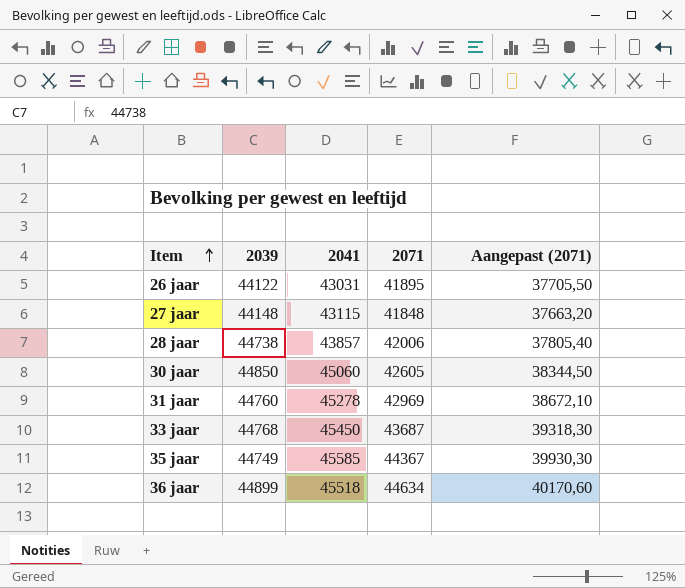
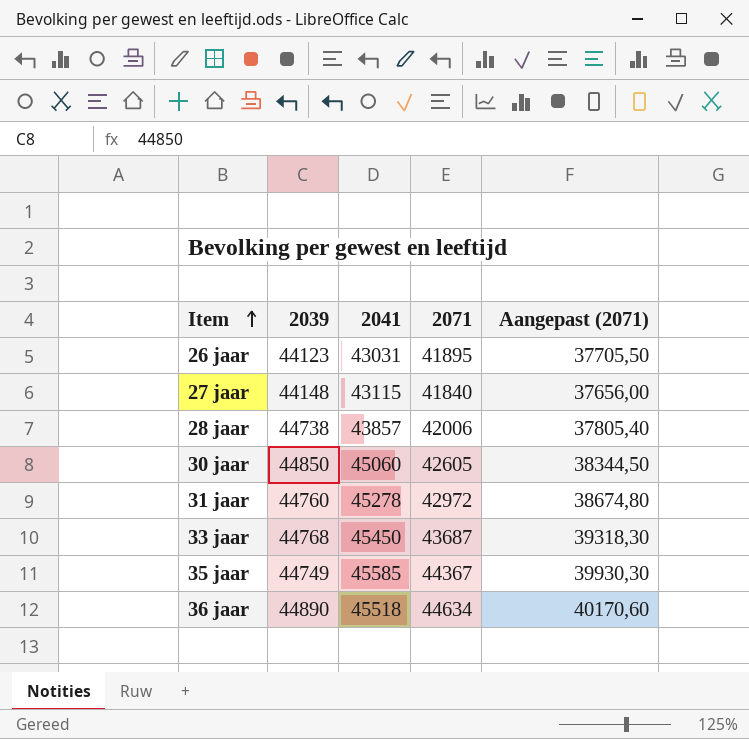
26 jaar | 2039: 44122 -> 44123
27 jaar | 2071: 41848 -> 41840
27 jaar | Aangepast (2071): 37663,20 -> 37656,00
31 jaar | 2071: 42969 -> 42972
31 jaar | Aangepast (2071): 38672,10 -> 38674,80
36 jaar | 2039: 44899 -> 44890

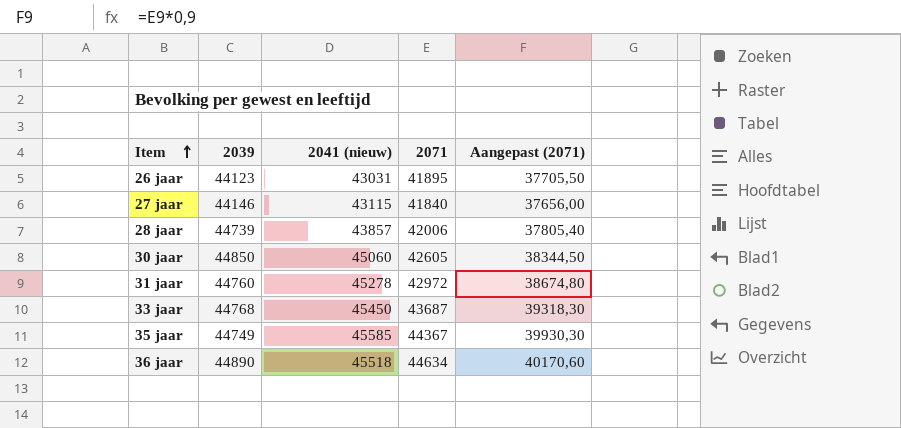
column name: 2041 -> 2041 (nieuw)
27 jaar | 2039: 44148 -> 44146
28 jaar | 2039: 44738 -> 44739

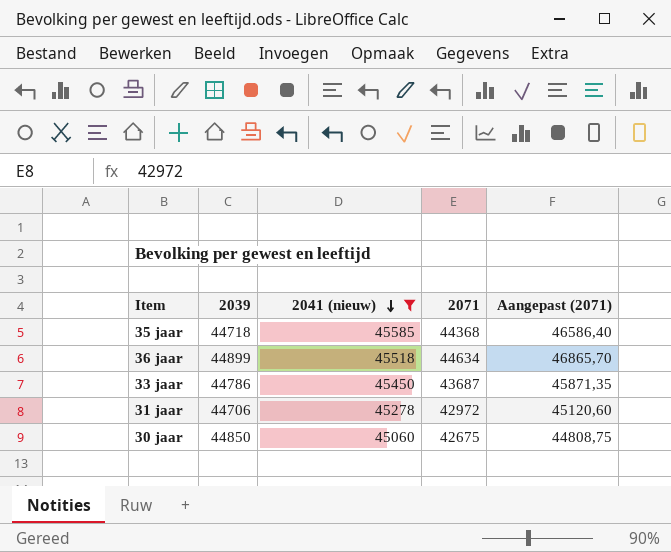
filter: none -> 2041 (nieuw) >= 45060
row order: Item ascending -> 2041 (nieuw) descending
column Aangepast (2071) | formula: [2071] * 0,9 -> [2071] * 1,05
35 jaar | 2039: 44749 -> 44718
35 jaar | 2071: 44367 -> 44368
36 jaar | 2039: 44890 -> 44899
33 jaar | 2039: 44768 -> 44786
31 jaar | 2039: 44760 -> 44706
30 jaar | 2071: 42605 -> 42675

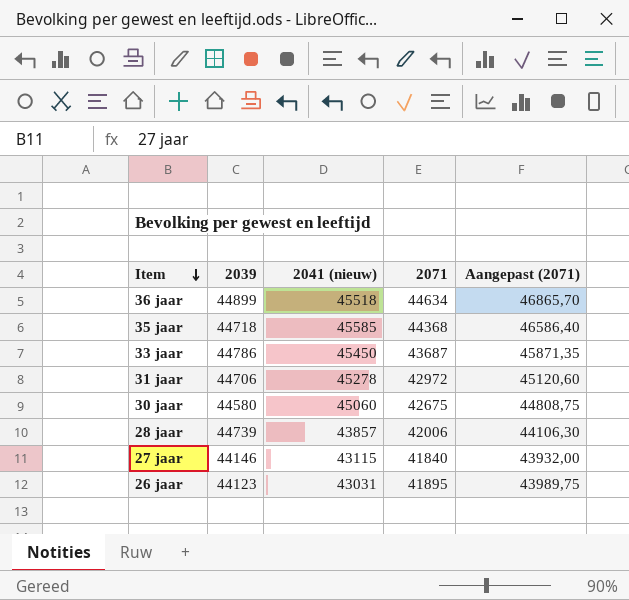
filter: 2041 (nieuw) >= 45060 -> none
row order: 2041 (nieuw) descending -> Item descending
30 jaar | 2039: 44850 -> 44580

